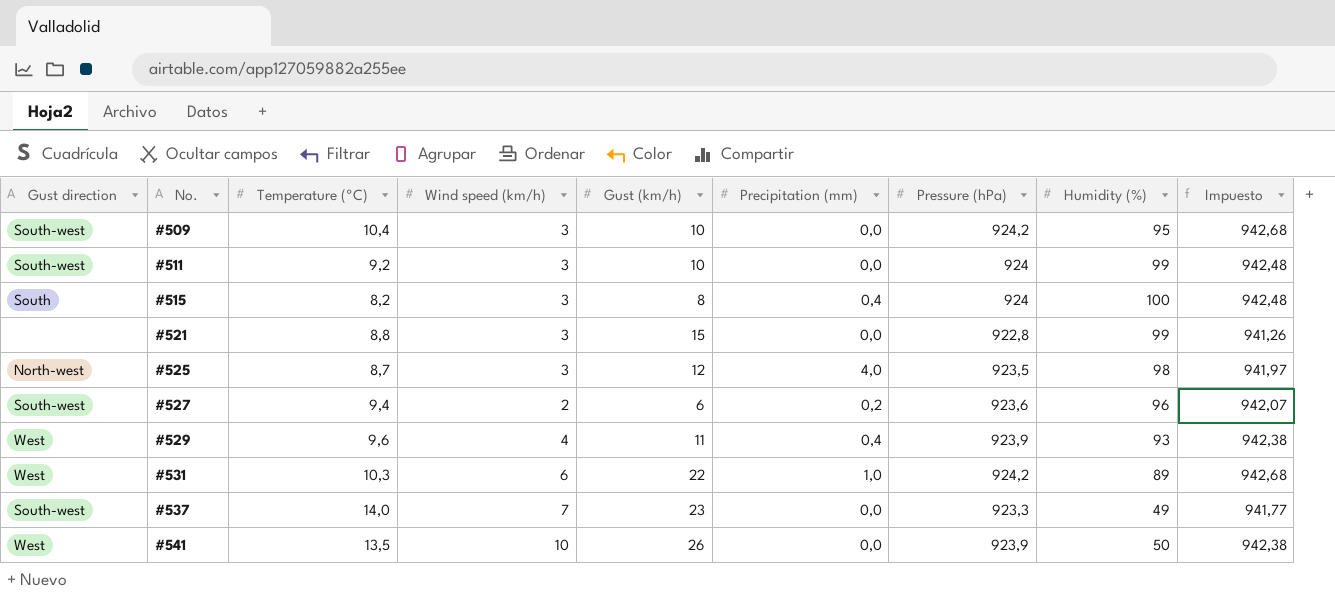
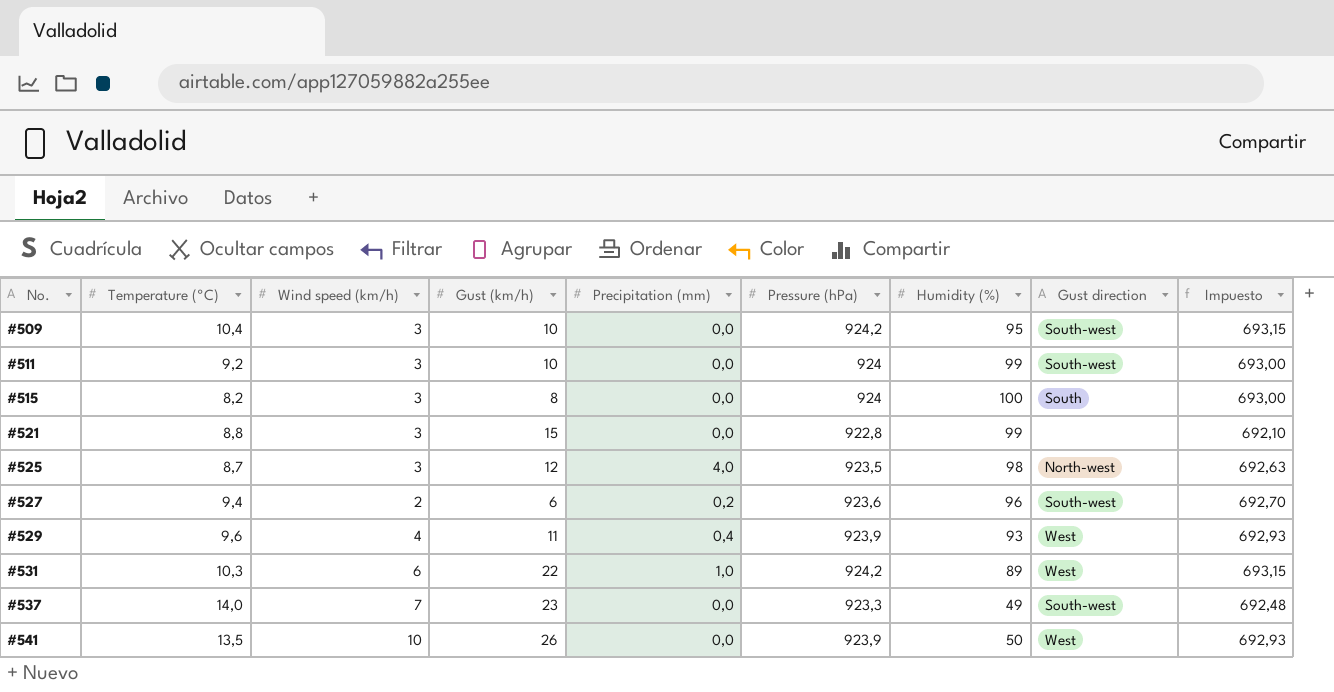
column Gust direction | position: 1 -> 8
column Impuesto | formula: [Pressure (hPa)] * 1,02 -> [Pressure (hPa)] * 0,75
#515 | Precipitation (mm): 0,4 -> 0,0

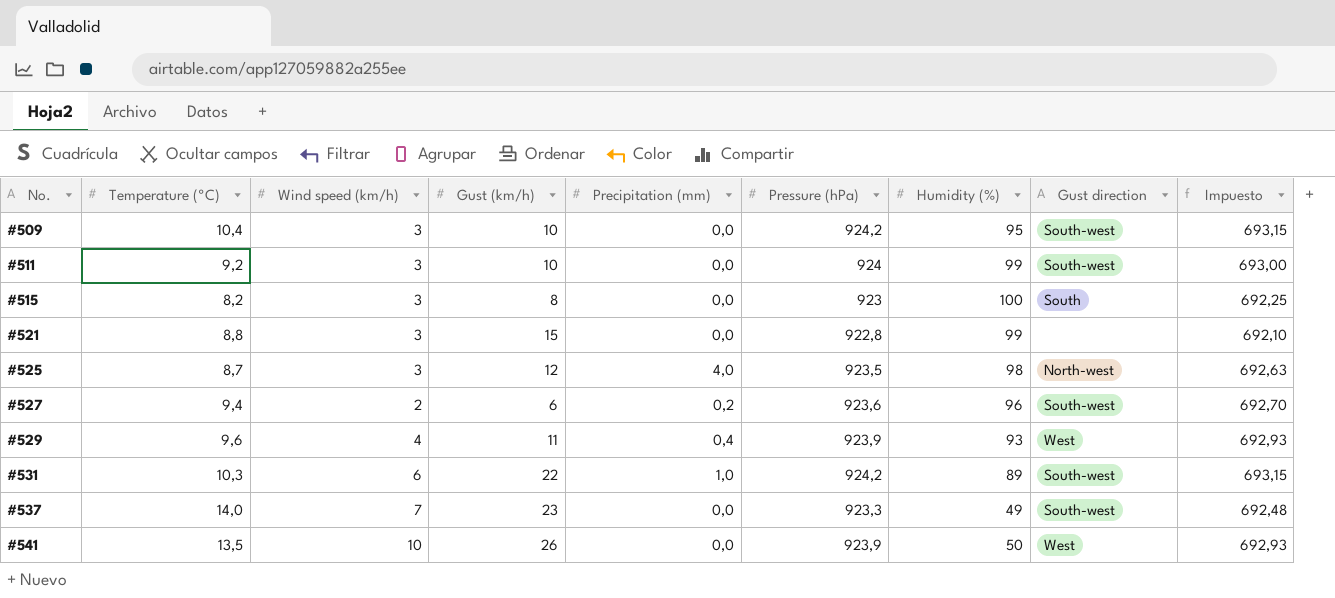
#515 | Pressure (hPa): 924 -> 923
#515 | Impuesto: 693,00 -> 692,25
#531 | Gust direction: West -> South-west

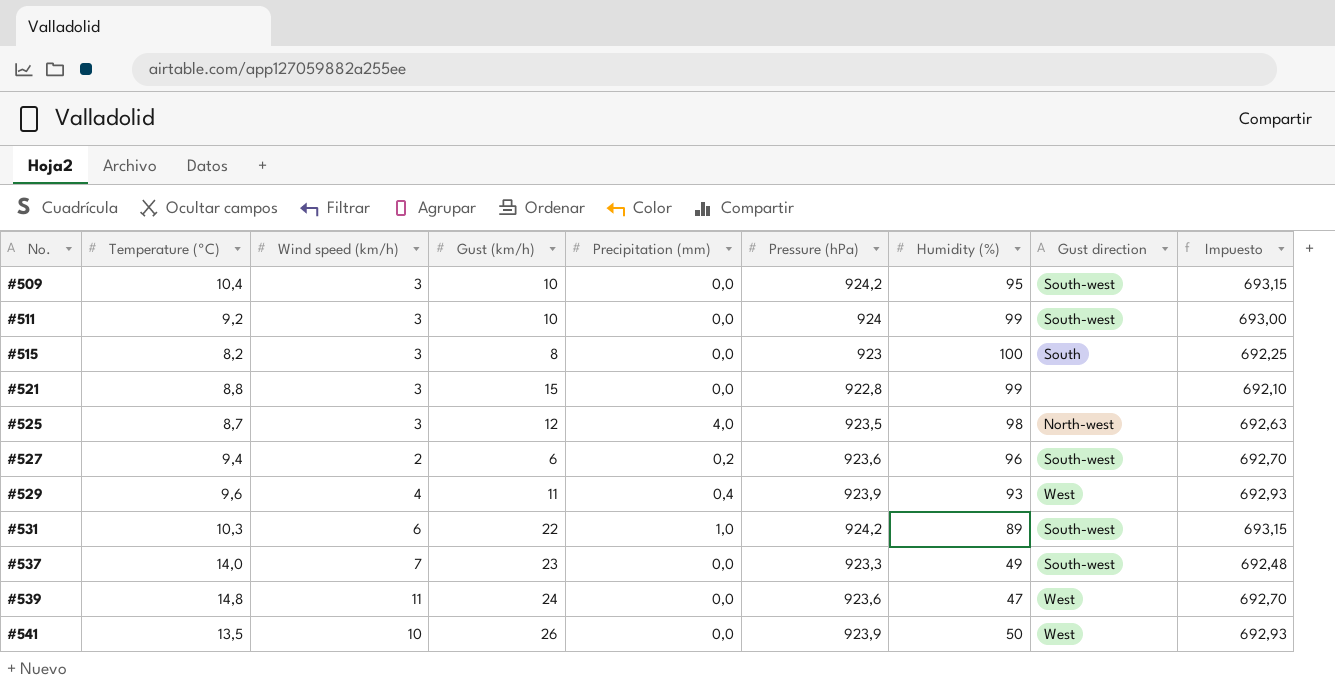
row #539: none -> 14,8 | 11 | 24 | 0,0 | 923,6 | 47 | West | 692,70

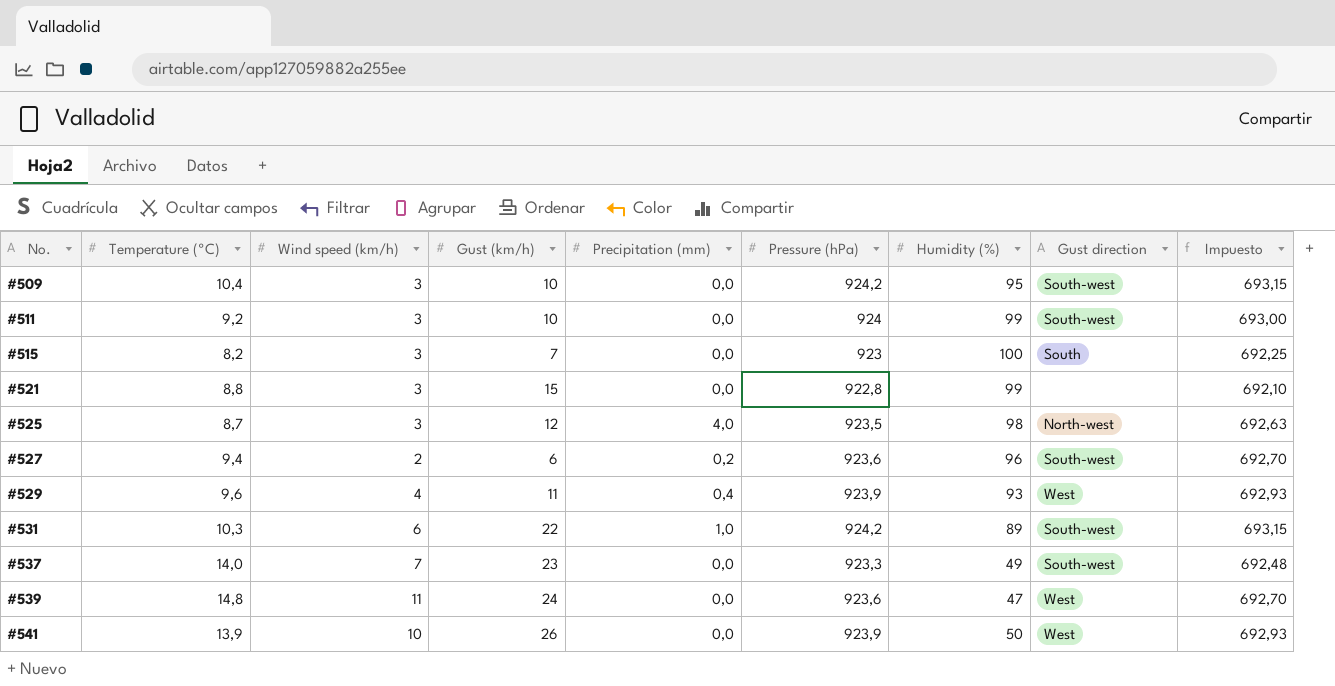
#515 | Gust (km/h): 8 -> 7
#541 | Temperature (ºC): 13,5 -> 13,9

